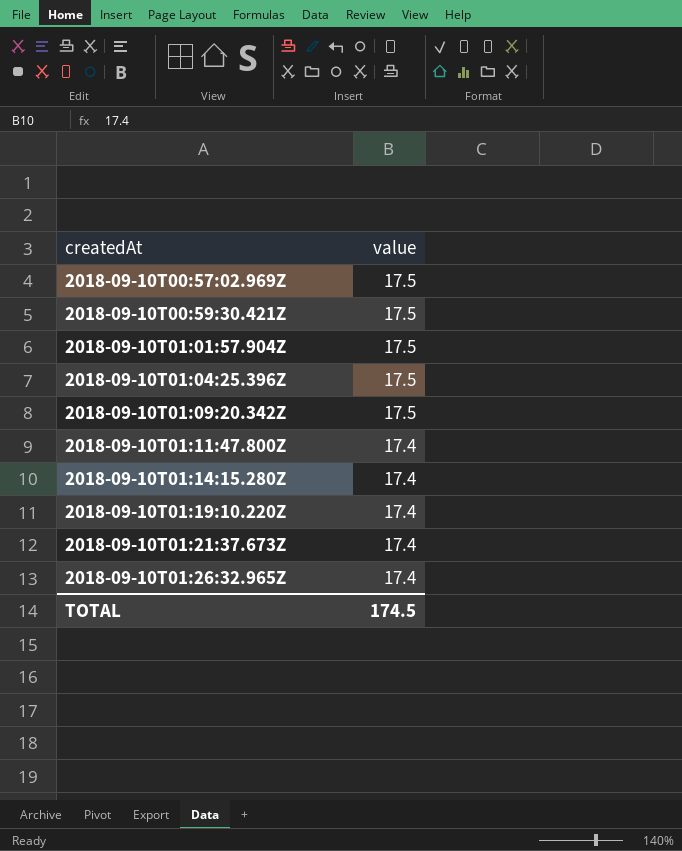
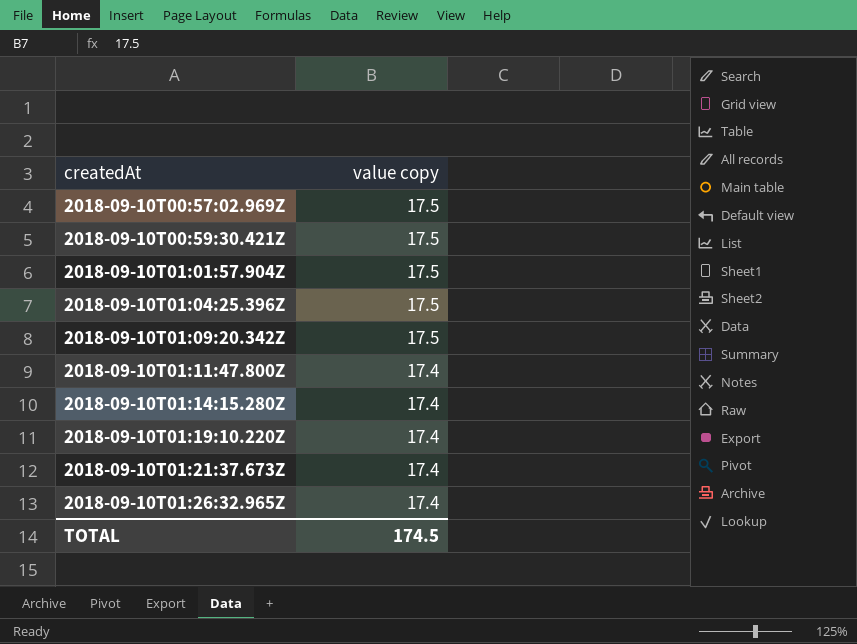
column name: value -> value copy

